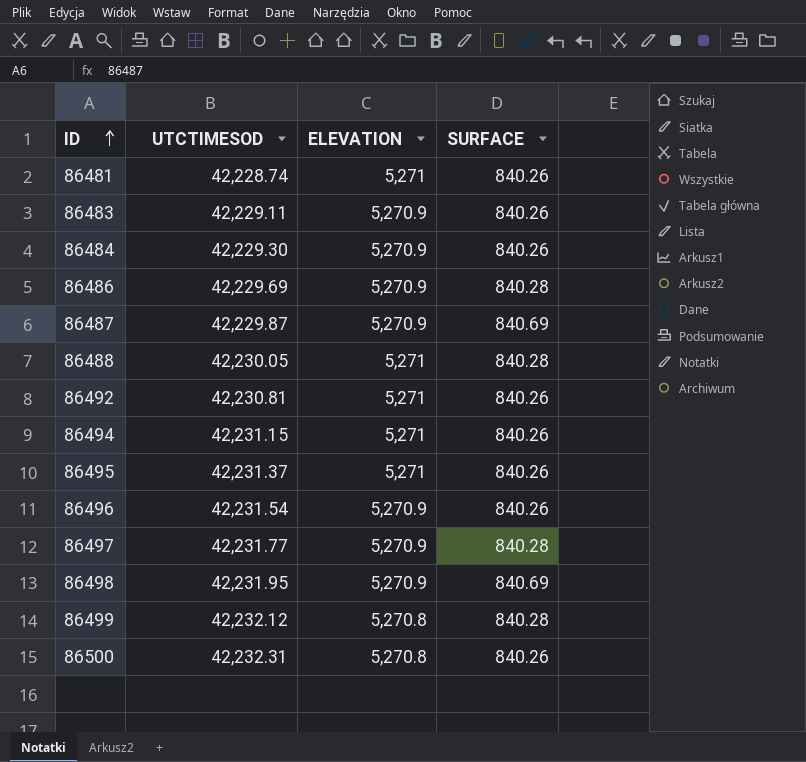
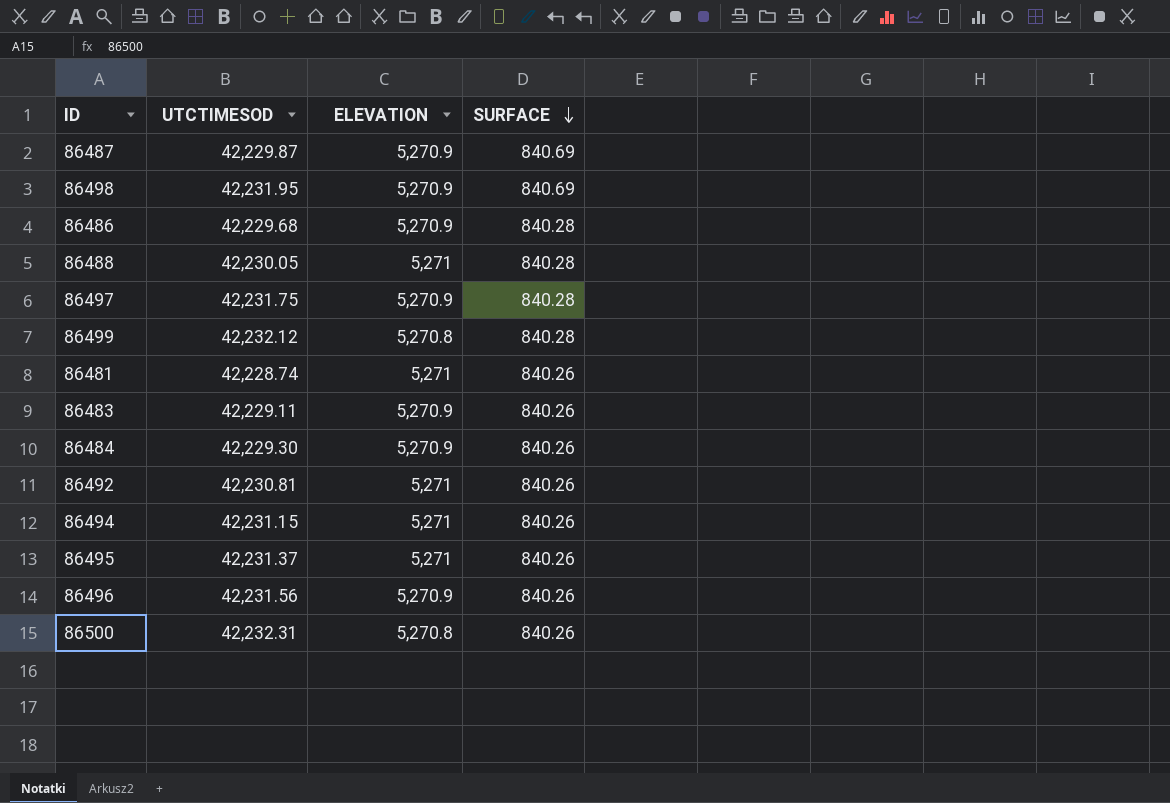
row order: ID ascending -> SURFACE descending
86486 | UTCTIMESOD: 42,229.69 -> 42,229.68
86497 | UTCTIMESOD: 42,231.77 -> 42,231.75
86496 | UTCTIMESOD: 42,231.54 -> 42,231.56

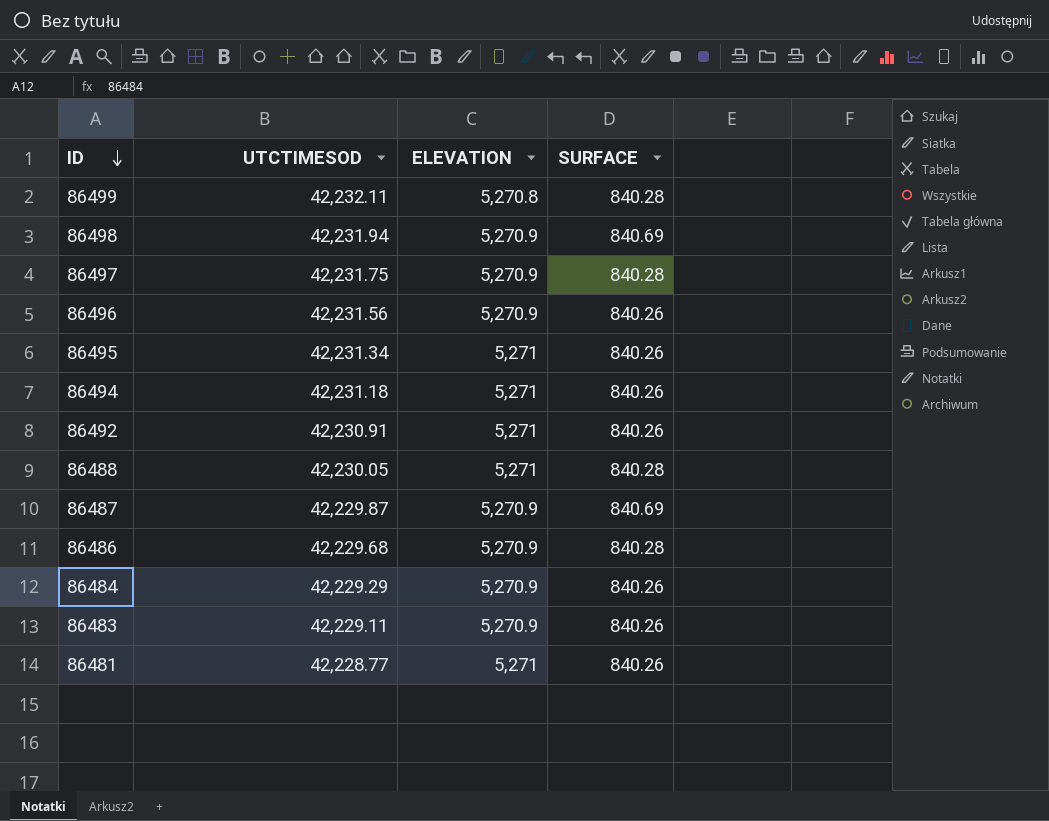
row order: SURFACE descending -> ID descending
row 86500: 42,232.31 | 5,270.8 | 840.26 -> none
86499 | UTCTIMESOD: 42,232.12 -> 42,232.11
86498 | UTCTIMESOD: 42,231.95 -> 42,231.94
86495 | UTCTIMESOD: 42,231.37 -> 42,231.34
86494 | UTCTIMESOD: 42,231.15 -> 42,231.18
86492 | UTCTIMESOD: 42,230.81 -> 42,230.91
86484 | UTCTIMESOD: 42,229.30 -> 42,229.29
86481 | UTCTIMESOD: 42,228.74 -> 42,228.77

